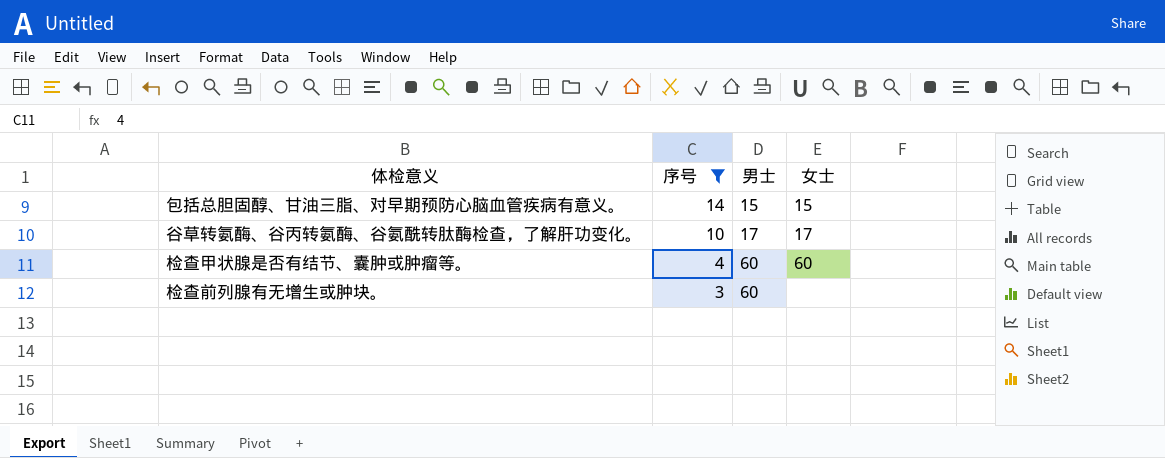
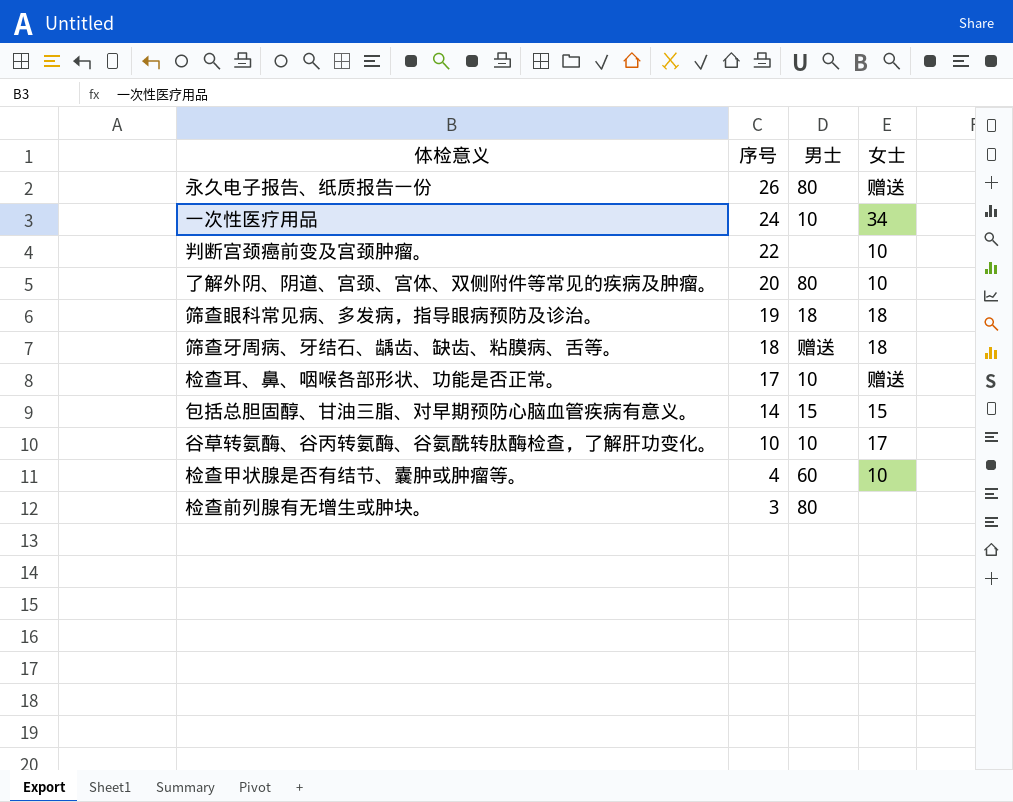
filter: 序号 <= 14 -> none
谷草转氨酶、谷丙转氨酶、谷氨酰转肽酶检查，了解肝功变化。 | 男士: 17 -> 10
检查甲状腺是否有结节、囊肿或肿瘤等。 | 女士: 60 -> 10
检查前列腺有无增生或肿块。 | 男士: 60 -> 80

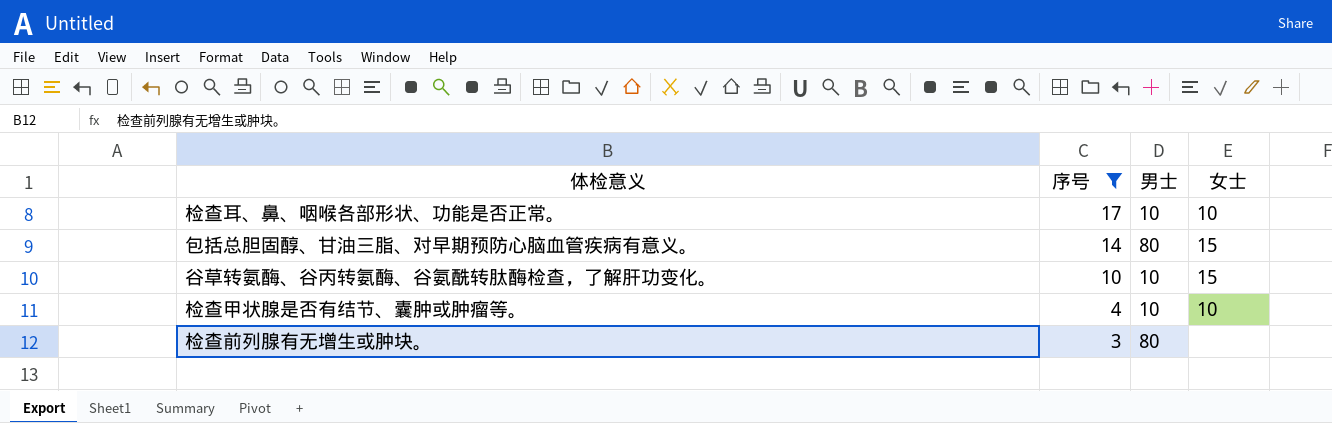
filter: none -> 序号 <= 17
检查耳、鼻、咽喉各部形状、功能是否正常。 | 女士: 赠送 -> 10
包括总胆固醇、甘油三脂、对早期预防心脑血管疾病有意义。 | 男士: 15 -> 80
谷草转氨酶、谷丙转氨酶、谷氨酰转肽酶检查，了解肝功变化。 | 女士: 17 -> 15
检查甲状腺是否有结节、囊肿或肿瘤等。 | 男士: 60 -> 10

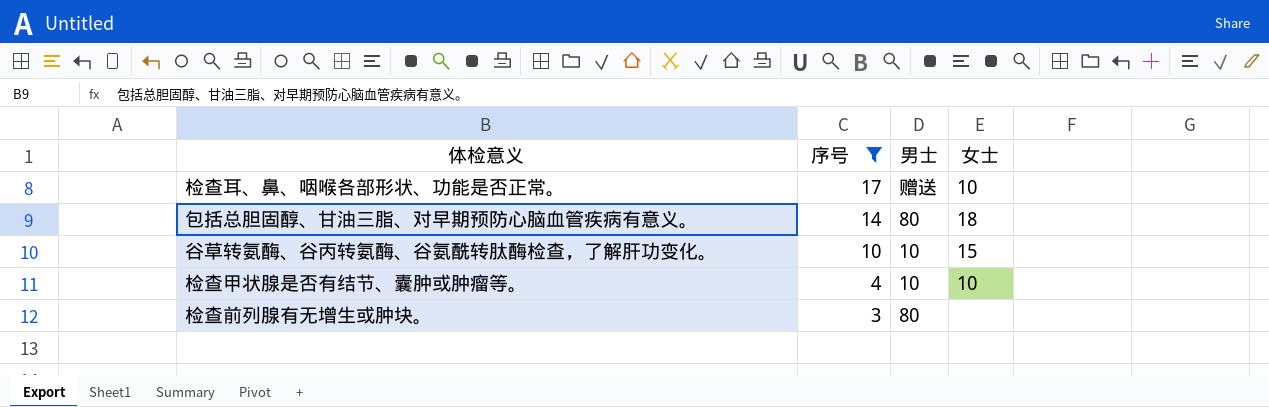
检查耳、鼻、咽喉各部形状、功能是否正常。 | 男士: 10 -> 赠送
包括总胆固醇、甘油三脂、对早期预防心脑血管疾病有意义。 | 女士: 15 -> 18

